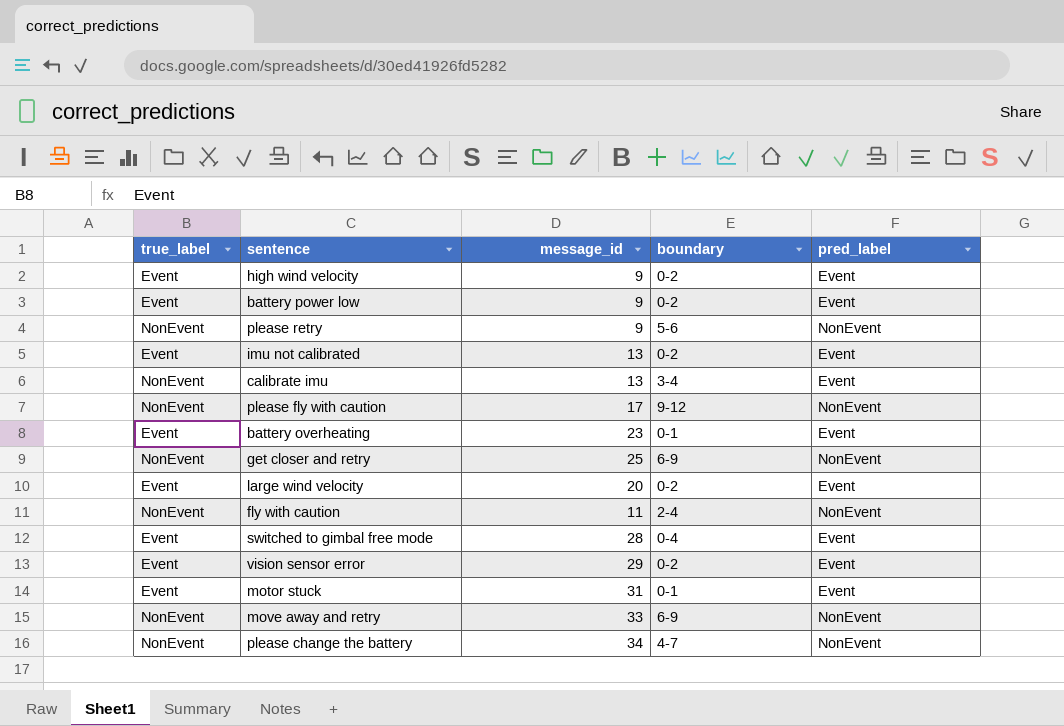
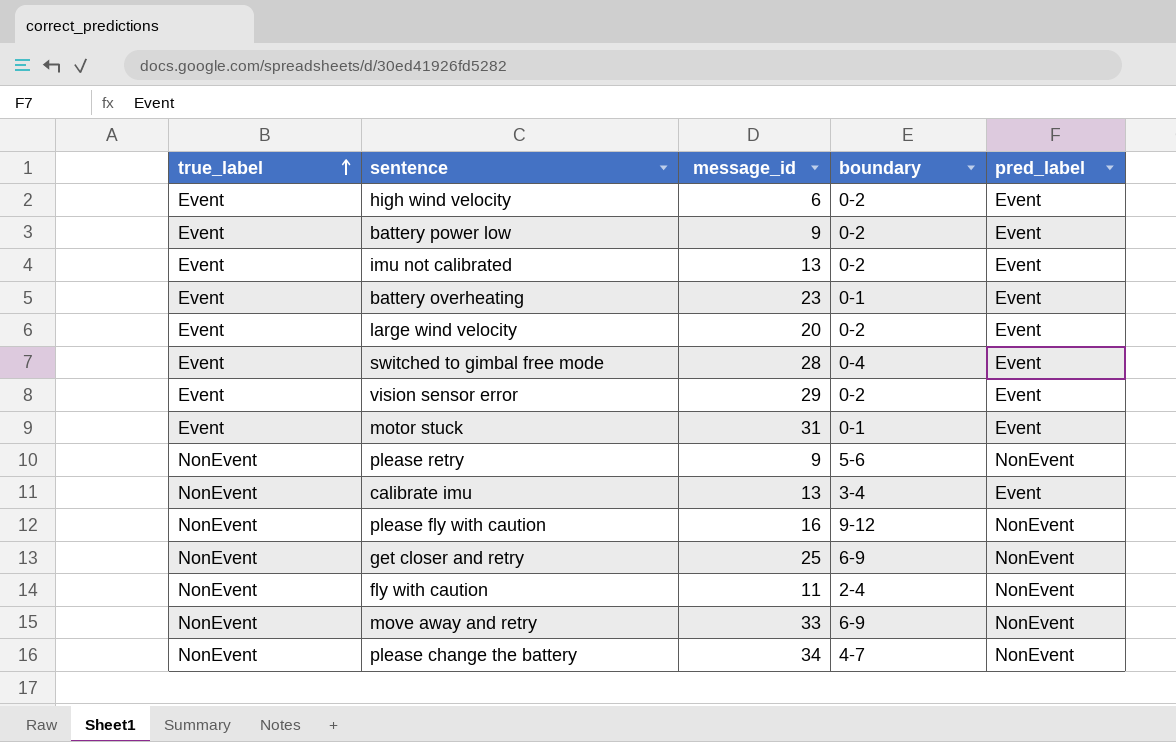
row order: none -> true_label ascending
high wind velocity | message_id: 9 -> 6
please fly with caution | message_id: 17 -> 16

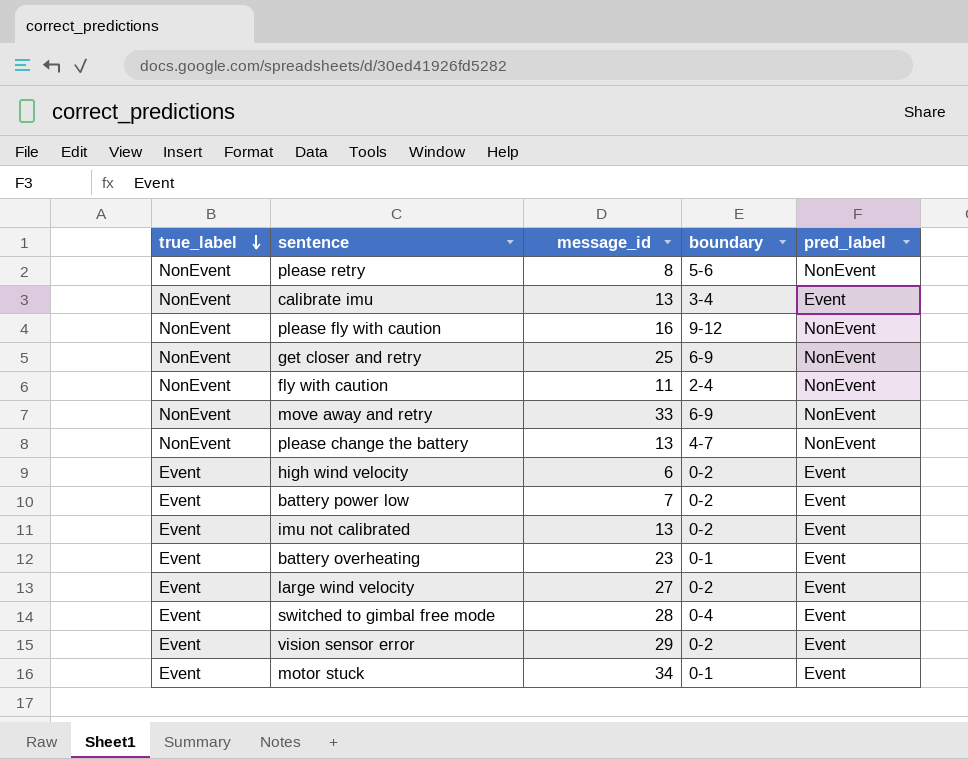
row order: true_label ascending -> true_label descending
please retry | message_id: 9 -> 8
please change the battery | message_id: 34 -> 13
battery power low | message_id: 9 -> 7
large wind velocity | message_id: 20 -> 27
motor stuck | message_id: 31 -> 34

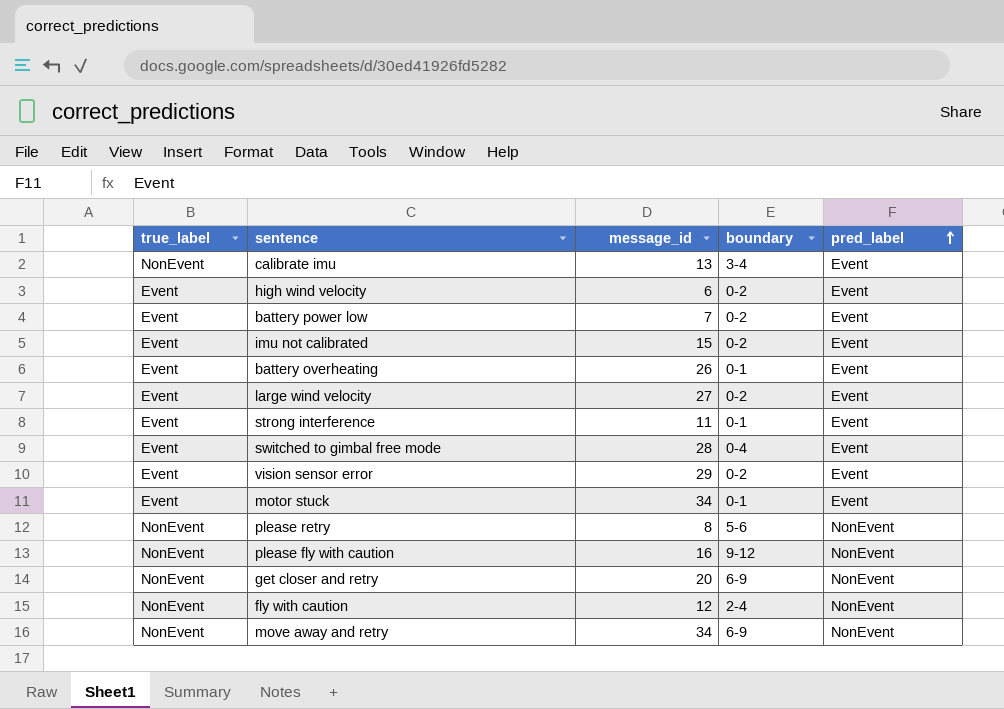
row order: true_label descending -> pred_label ascending
row please change the battery: NonEvent | 13 | 4-7 | NonEvent -> none
imu not calibrated | message_id: 13 -> 15
battery overheating | message_id: 23 -> 26
row strong interference: none -> Event | 11 | 0-1 | Event
get closer and retry | message_id: 25 -> 20
fly with caution | message_id: 11 -> 12
move away and retry | message_id: 33 -> 34

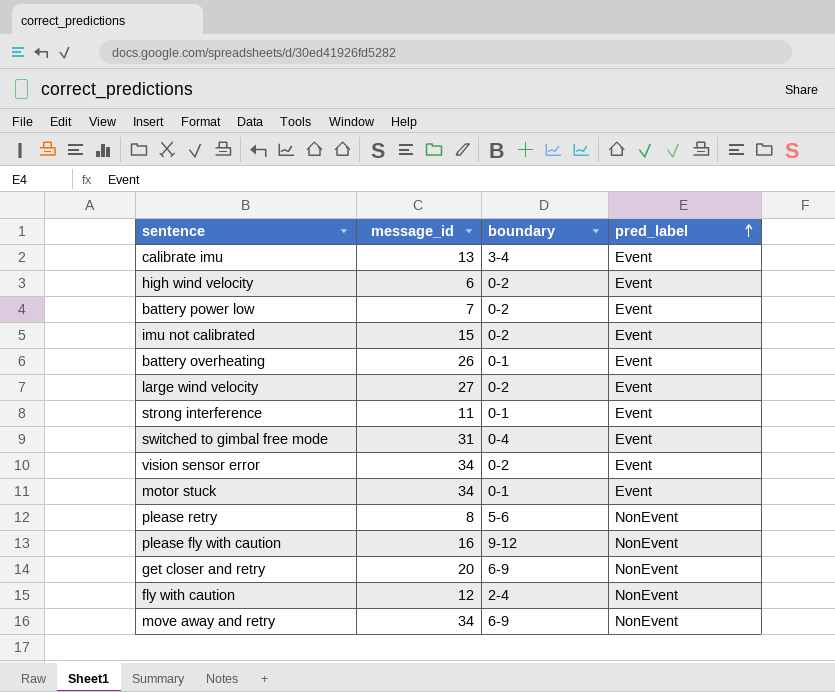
column true_label | position: 1 -> none
switched to gimbal free mode | message_id: 28 -> 31
vision sensor error | message_id: 29 -> 34

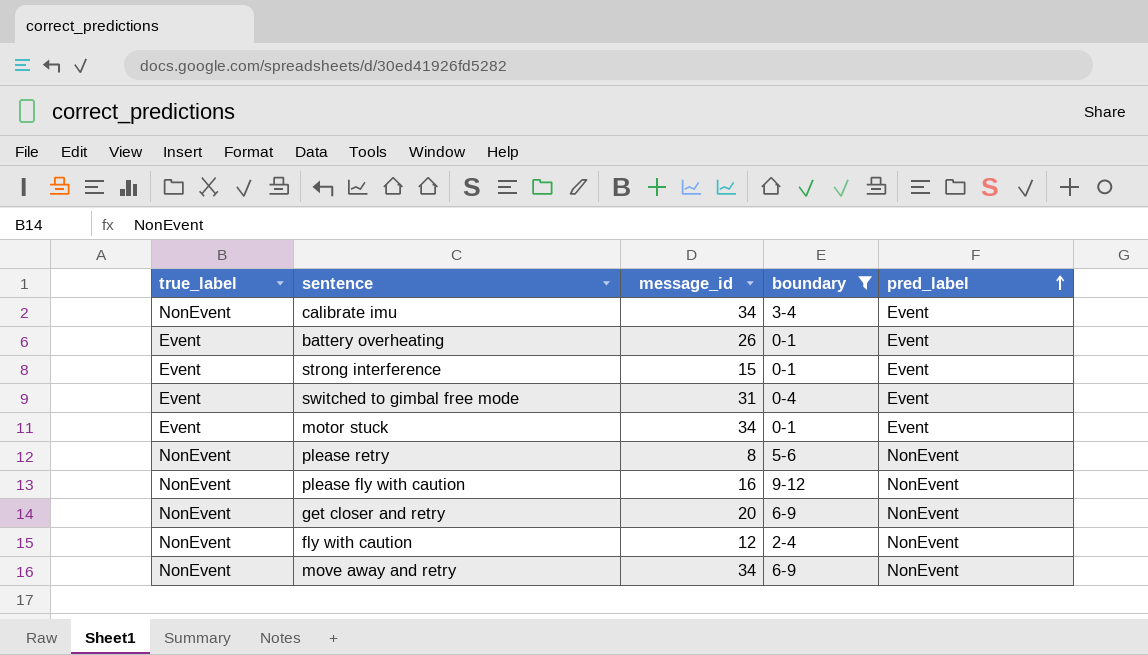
filter: none -> boundary != 0-2
column true_label | position: none -> 1
calibrate imu | message_id: 13 -> 34
strong interference | message_id: 11 -> 15

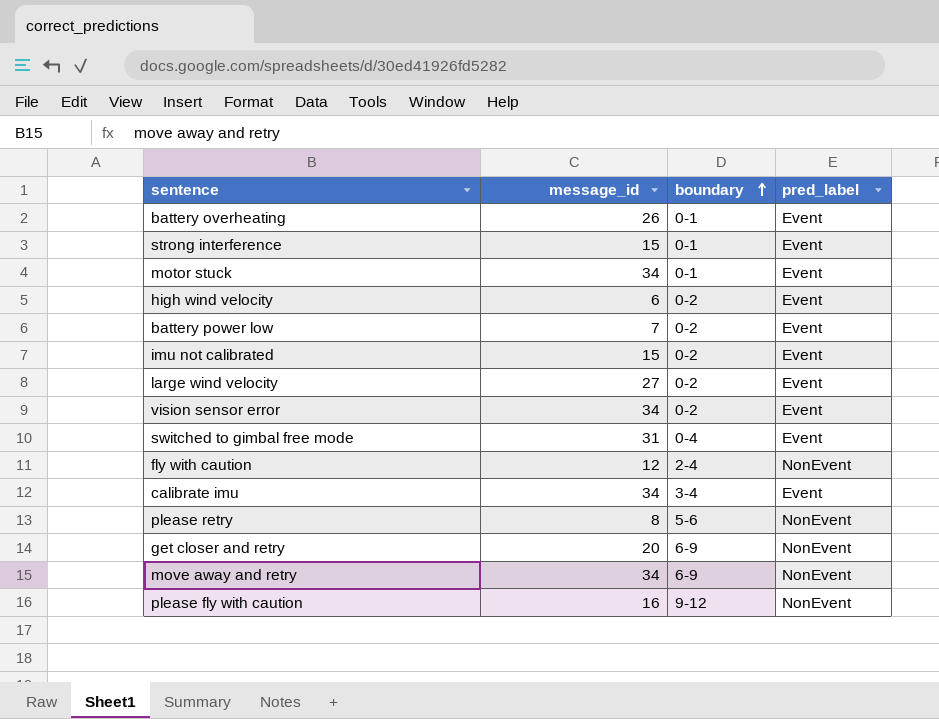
filter: boundary != 0-2 -> none
row order: pred_label ascending -> boundary ascending
column true_label | position: 1 -> none

